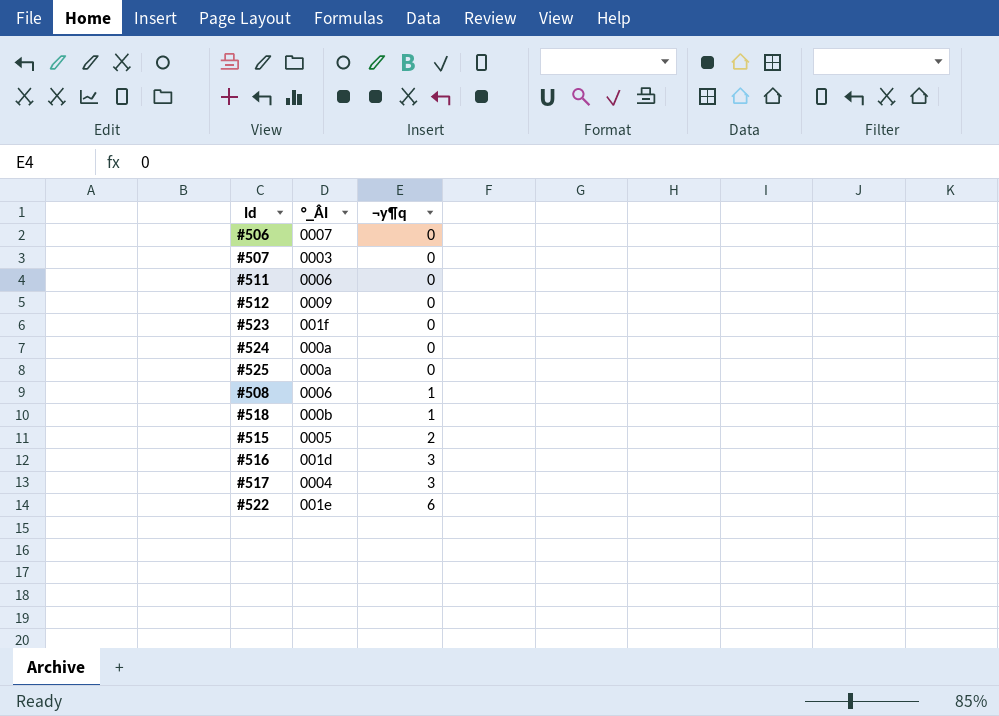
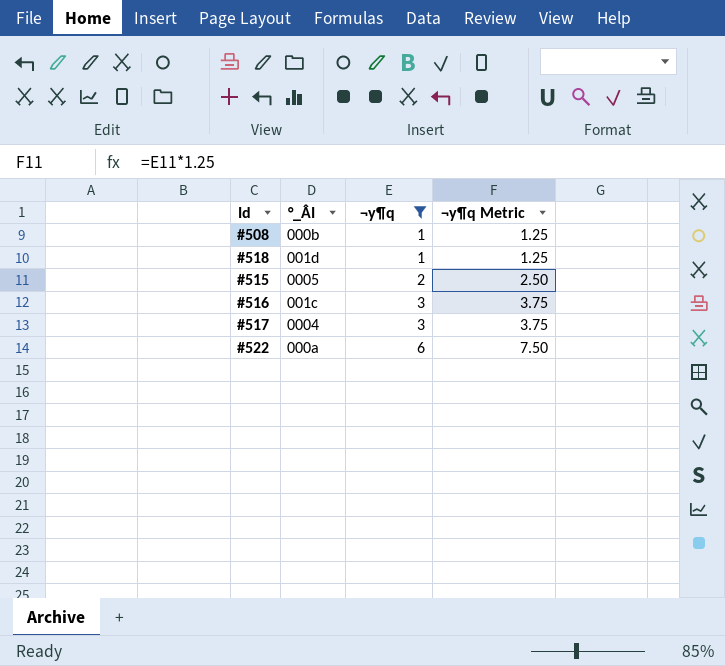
filter: none -> ¬y¶q != 0
column ¬y¶q Metric | formula: none -> [¬y¶q] * 1.25
#508 | °_ÂI: 0006 -> 000b
#518 | °_ÂI: 000b -> 001d
#516 | °_ÂI: 001d -> 001c
#522 | °_ÂI: 001e -> 000a

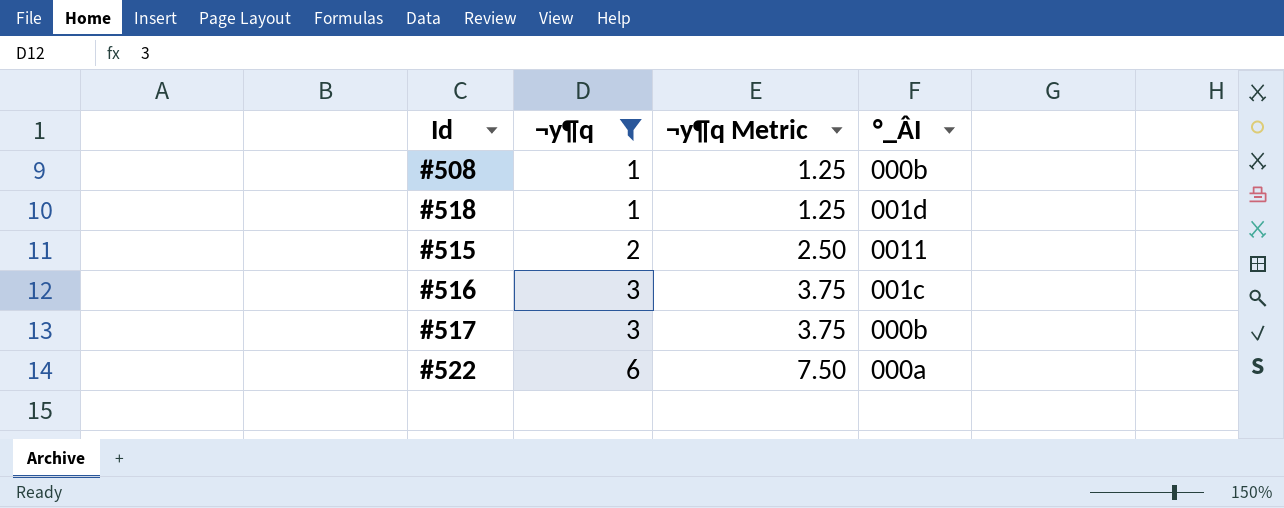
column °_ÂI | position: 2 -> 4
#515 | °_ÂI: 0005 -> 0011
#517 | °_ÂI: 0004 -> 000b

